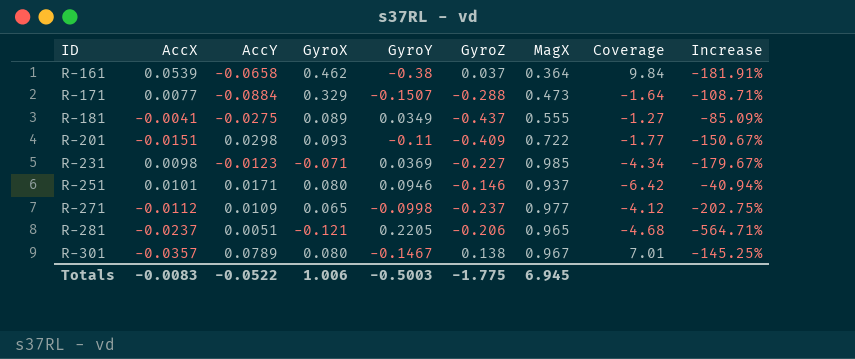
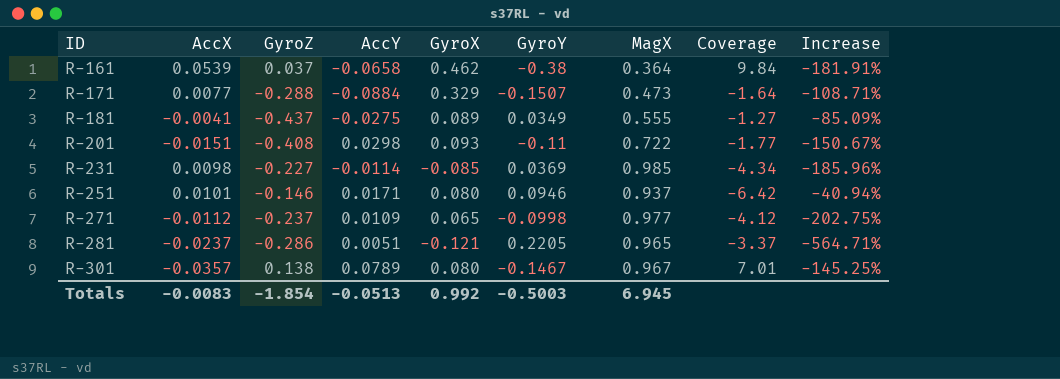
column GyroZ | position: 6 -> 3
R-201 | GyroZ: -0.409 -> -0.408
R-231 | AccY: -0.0123 -> -0.0114
R-231 | GyroX: -0.071 -> -0.085
R-231 | Increase: -179.67% -> -185.96%
R-281 | GyroZ: -0.206 -> -0.286
R-281 | Coverage: -4.68 -> -3.37
Totals | GyroZ: -1.775 -> -1.854
Totals | AccY: -0.0522 -> -0.0513
Totals | GyroX: 1.006 -> 0.992

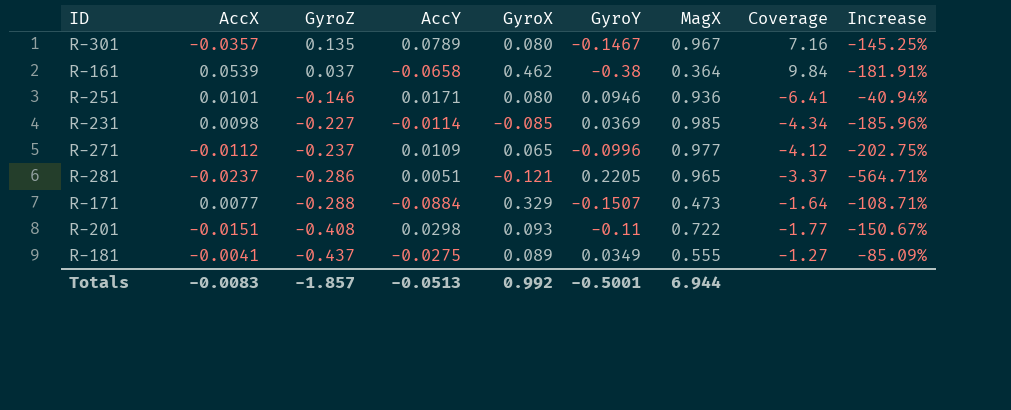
row order: ID ascending -> GyroZ descending
R-301 | GyroZ: 0.138 -> 0.135
R-301 | Coverage: 7.01 -> 7.16
R-251 | MagX: 0.937 -> 0.936
R-251 | Coverage: -6.42 -> -6.41
R-271 | GyroY: -0.0998 -> -0.0996
Totals | GyroZ: -1.854 -> -1.857
Totals | GyroY: -0.5003 -> -0.5001
Totals | MagX: 6.945 -> 6.944

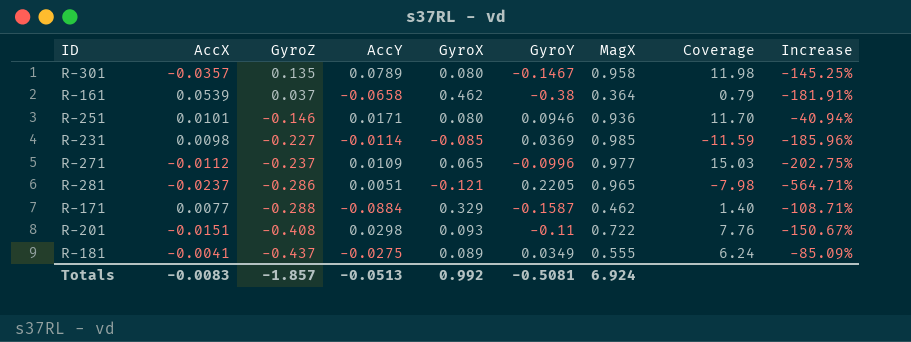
column Coverage | formula: [MagX] / [GyroZ] -> [MagX] / [GyroX]
R-301 | MagX: 0.967 -> 0.958
R-171 | GyroY: -0.1507 -> -0.1587
R-171 | MagX: 0.473 -> 0.462
Totals | GyroY: -0.5001 -> -0.5081
Totals | MagX: 6.944 -> 6.924

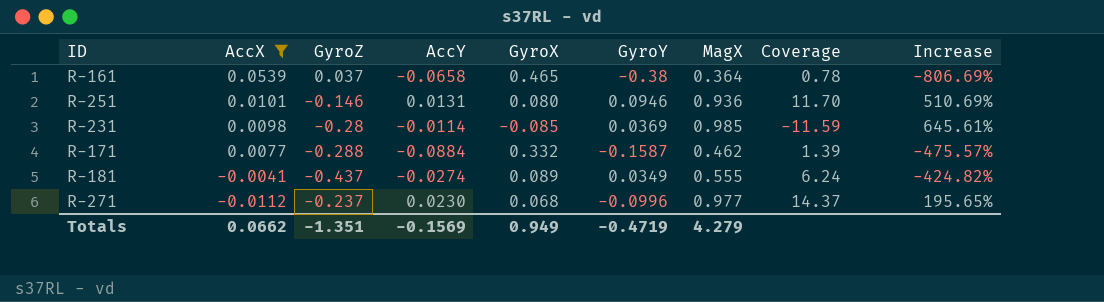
filter: none -> AccX >= -0.0112
row order: GyroZ descending -> AccX descending
column Increase | formula: ([AccX] - [AccY]) / [AccY] -> ([GyroX] - [AccY]) / [AccY]
R-161 | GyroX: 0.462 -> 0.465
R-161 | Coverage: 0.79 -> 0.78
R-251 | AccY: 0.0171 -> 0.0131
R-231 | GyroZ: -0.227 -> -0.28
R-171 | GyroX: 0.329 -> 0.332
R-171 | Coverage: 1.40 -> 1.39
R-181 | AccY: -0.0275 -> -0.0274
R-271 | AccY: 0.0109 -> 0.0230
R-271 | GyroX: 0.065 -> 0.068
R-271 | Coverage: 15.03 -> 14.37
Totals | AccX: -0.0083 -> 0.0662
Totals | GyroZ: -1.857 -> -1.351
Totals | AccY: -0.0513 -> -0.1569
Totals | GyroX: 0.992 -> 0.949
Totals | GyroY: -0.5081 -> -0.4719
Totals | MagX: 6.924 -> 4.279

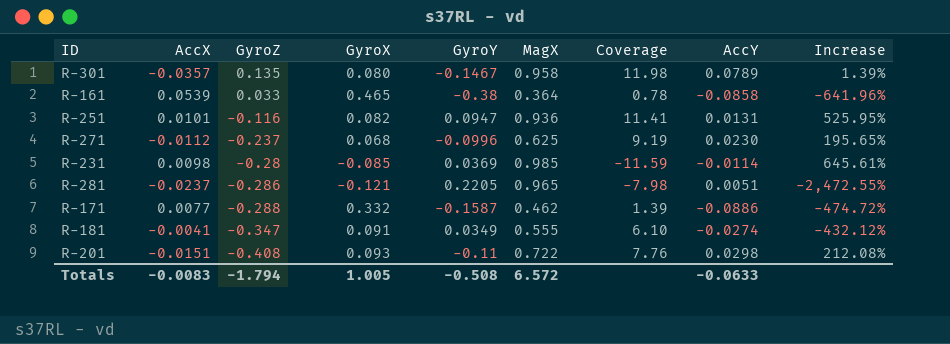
filter: AccX >= -0.0112 -> none
row order: AccX descending -> GyroZ descending
column AccY | position: 4 -> 8
R-161 | GyroZ: 0.037 -> 0.033
R-161 | AccY: -0.0658 -> -0.0858
R-161 | Increase: -806.69% -> -641.96%
R-251 | GyroZ: -0.146 -> -0.116
R-251 | GyroX: 0.080 -> 0.082
R-251 | GyroY: 0.0946 -> 0.0947
R-251 | Coverage: 11.70 -> 11.41
R-251 | Increase: 510.69% -> 525.95%
R-271 | MagX: 0.977 -> 0.625
R-271 | Coverage: 14.37 -> 9.19
R-171 | AccY: -0.0884 -> -0.0886
R-171 | Increase: -475.57% -> -474.72%
R-181 | GyroZ: -0.437 -> -0.347
R-181 | GyroX: 0.089 -> 0.091
R-181 | Coverage: 6.24 -> 6.10
R-181 | Increase: -424.82% -> -432.12%
Totals | AccX: 0.0662 -> -0.0083
Totals | GyroZ: -1.351 -> -1.794
Totals | GyroX: 0.949 -> 1.005
Totals | GyroY: -0.4719 -> -0.508
Totals | MagX: 4.279 -> 6.572
Totals | AccY: -0.1569 -> -0.0633

